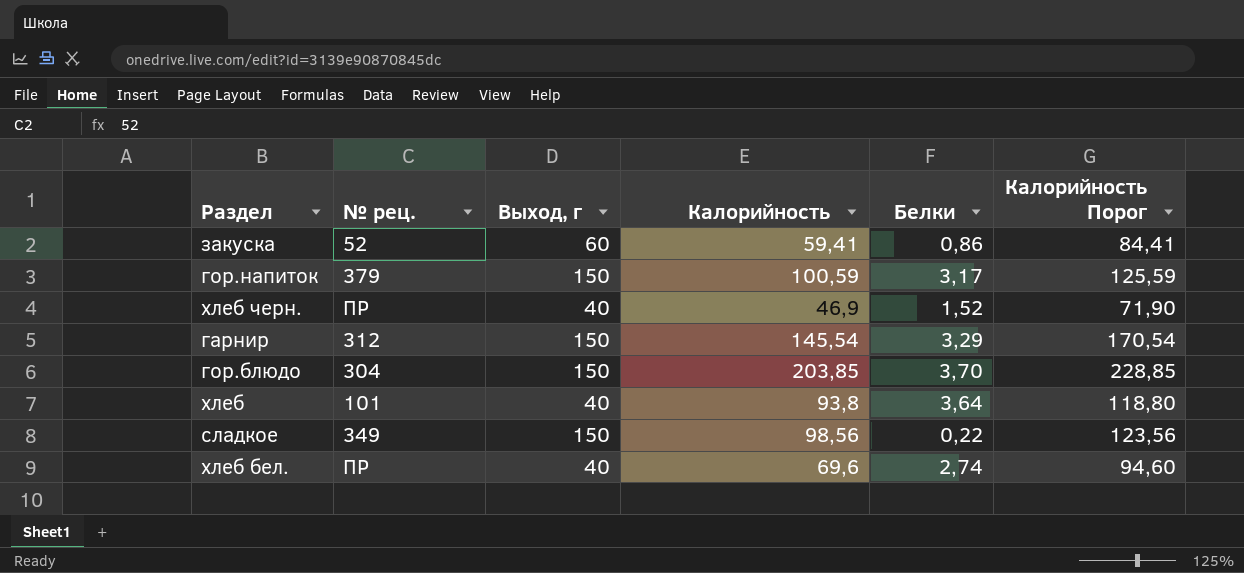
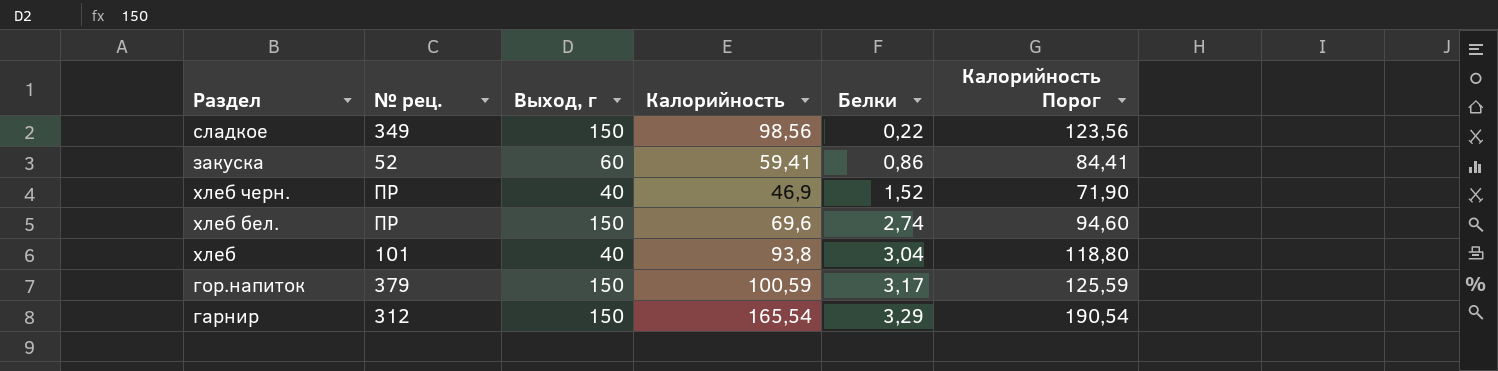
row order: none -> Белки ascending
row гор.блюдо: 304 | 150 | 203,85 | 3,70 | 228,85 -> none
хлеб бел. | Выход, г: 40 -> 150
хлеб | Белки: 3,64 -> 3,04
гарнир | Калорийность: 145,54 -> 165,54
гарнир | Калорийность Порог: 170,54 -> 190,54

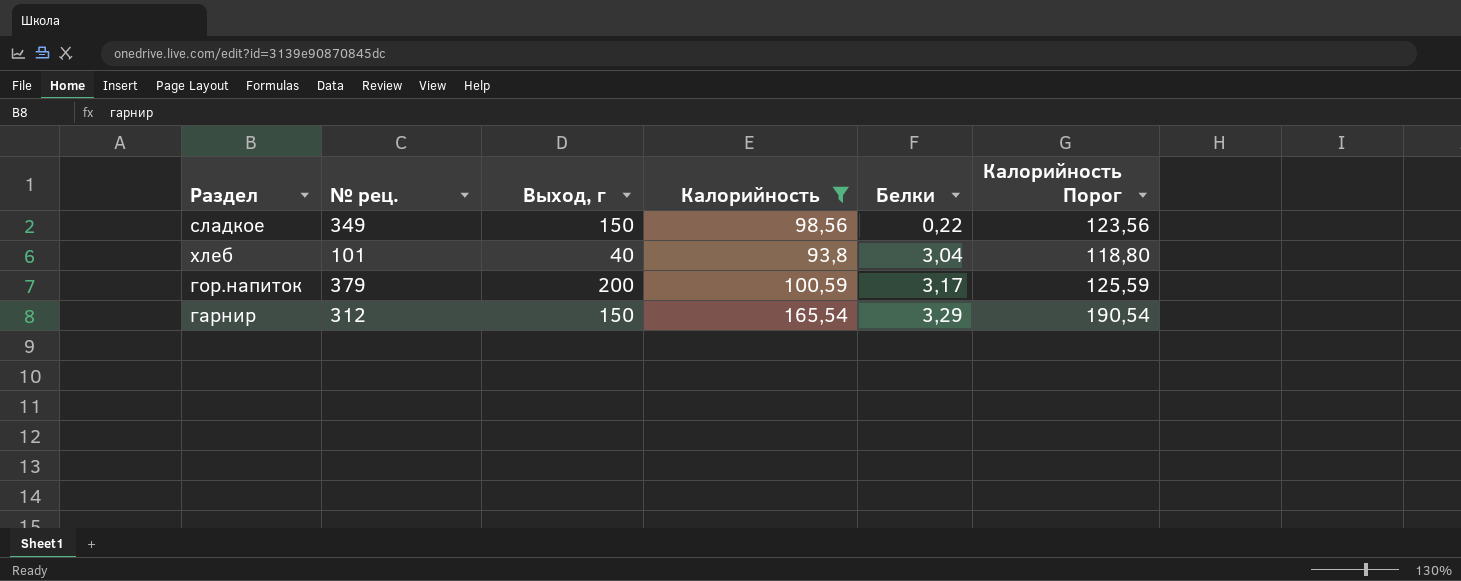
filter: none -> Калорийность >= 93,8
гор.напиток | Выход, г: 150 -> 200

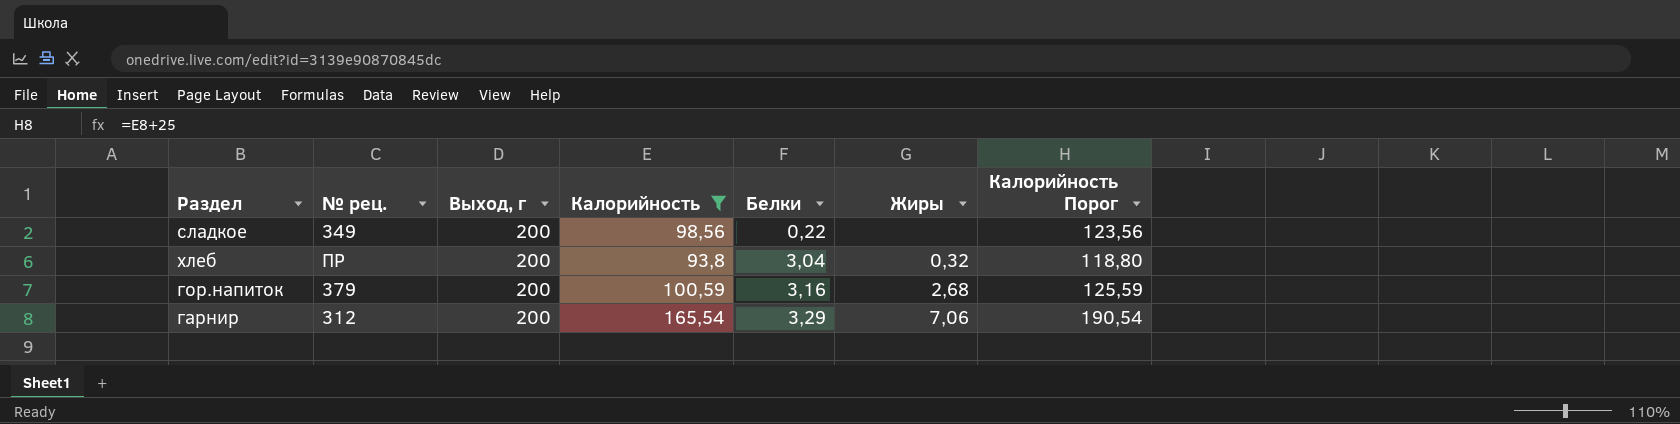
column Жиры | position: none -> 6
сладкое | Выход, г: 150 -> 200
хлеб | № рец.: 101 -> ПР
хлеб | Выход, г: 40 -> 200
гор.напиток | Белки: 3,17 -> 3,16
гарнир | Выход, г: 150 -> 200

